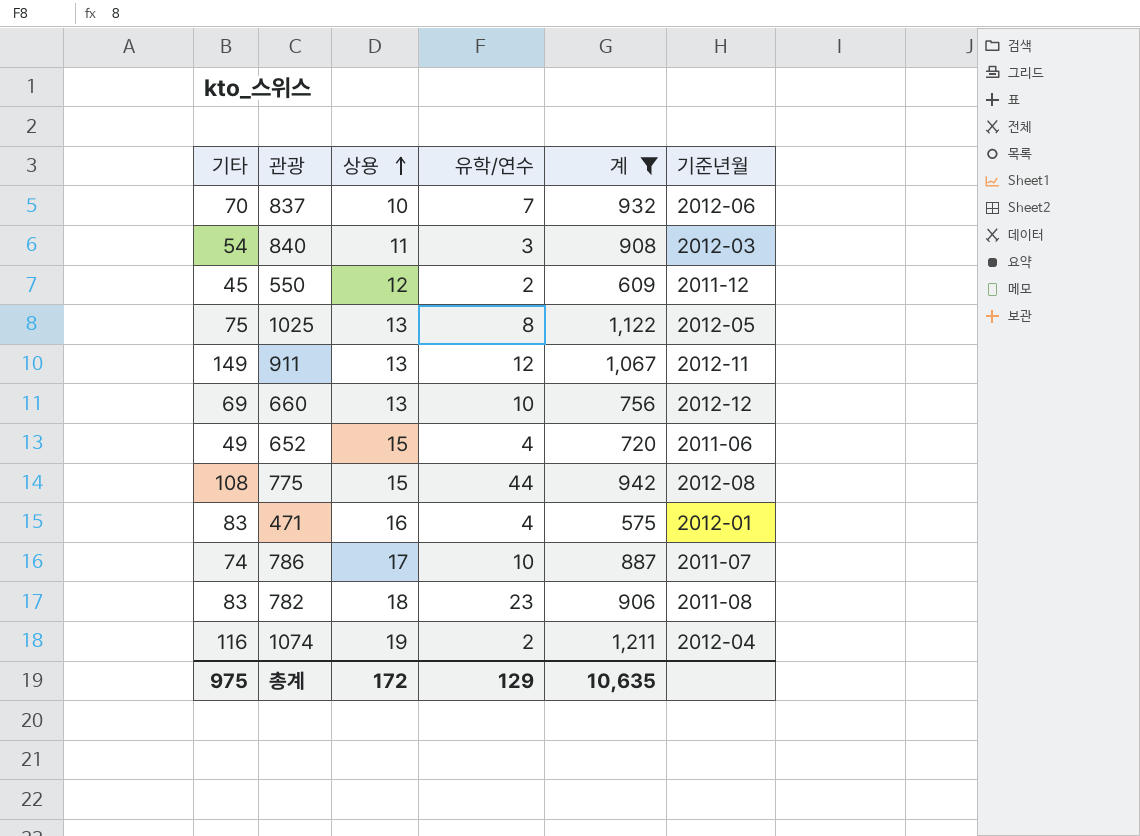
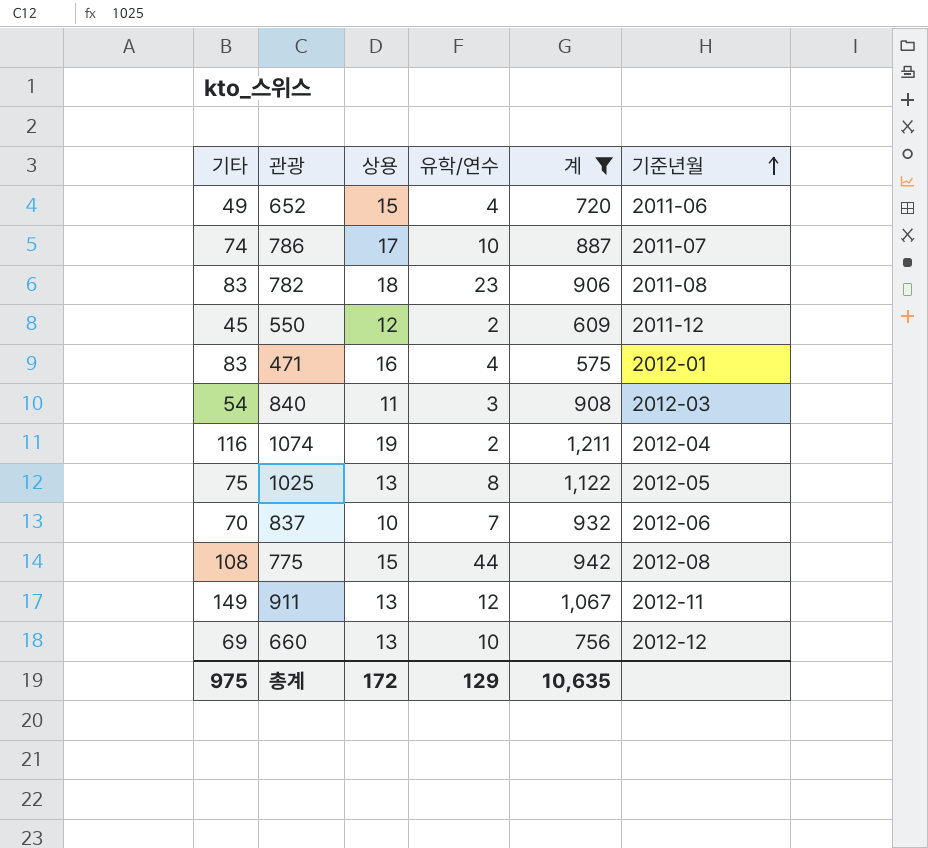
row order: 상용 ascending -> 기준년월 ascending

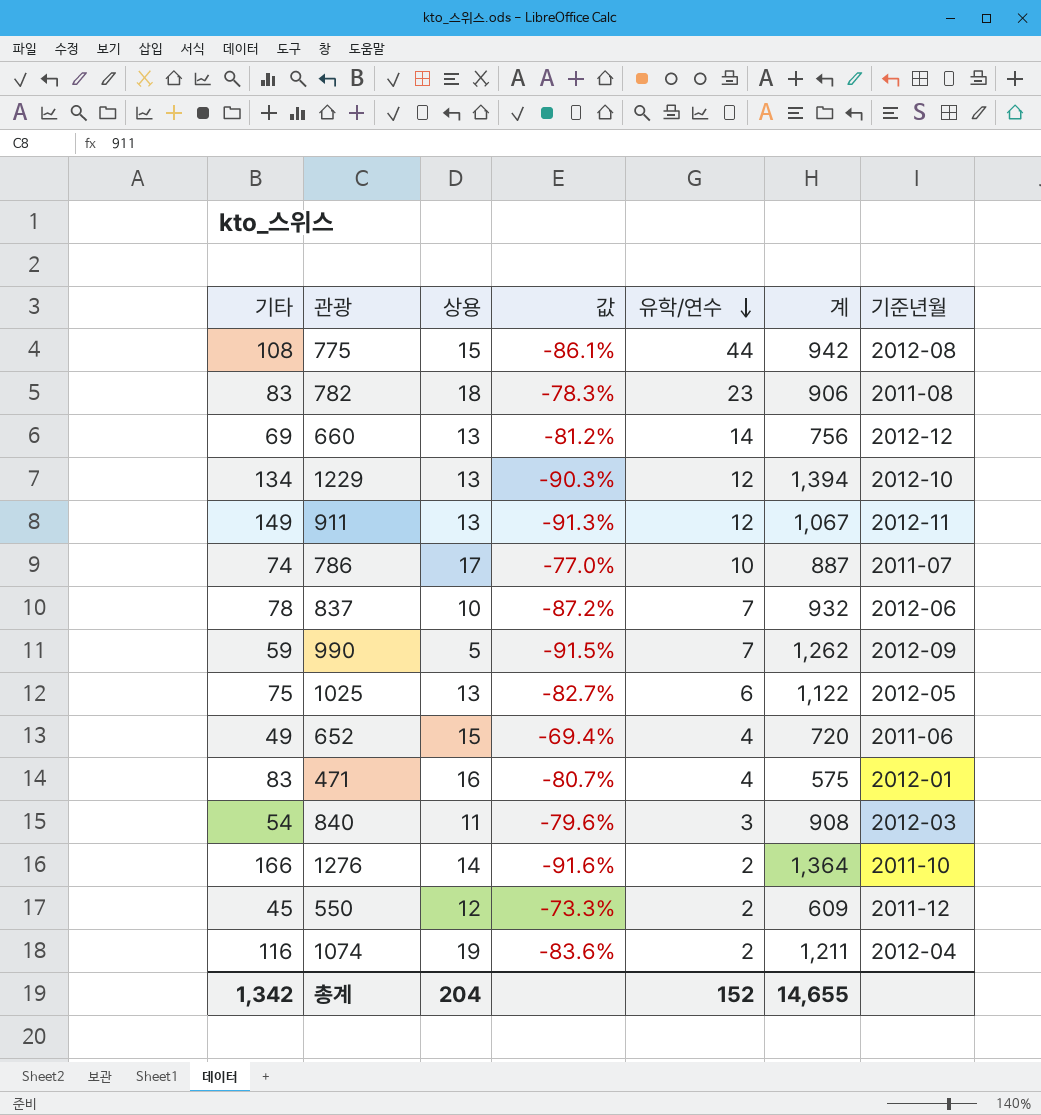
filter: 계 <= 1,211 -> none
row order: 기준년월 ascending -> 유학/연수 descending
column 값 | formula: none -> ([상용] - [기타]) / [기타]
660 | 유학/연수: 10 -> 14
837 | 기타: 70 -> 78
1025 | 유학/연수: 8 -> 6
총계 | 기타: 975 -> 1,342
총계 | 상용: 172 -> 204
총계 | 유학/연수: 129 -> 152
총계 | 계: 10,635 -> 14,655

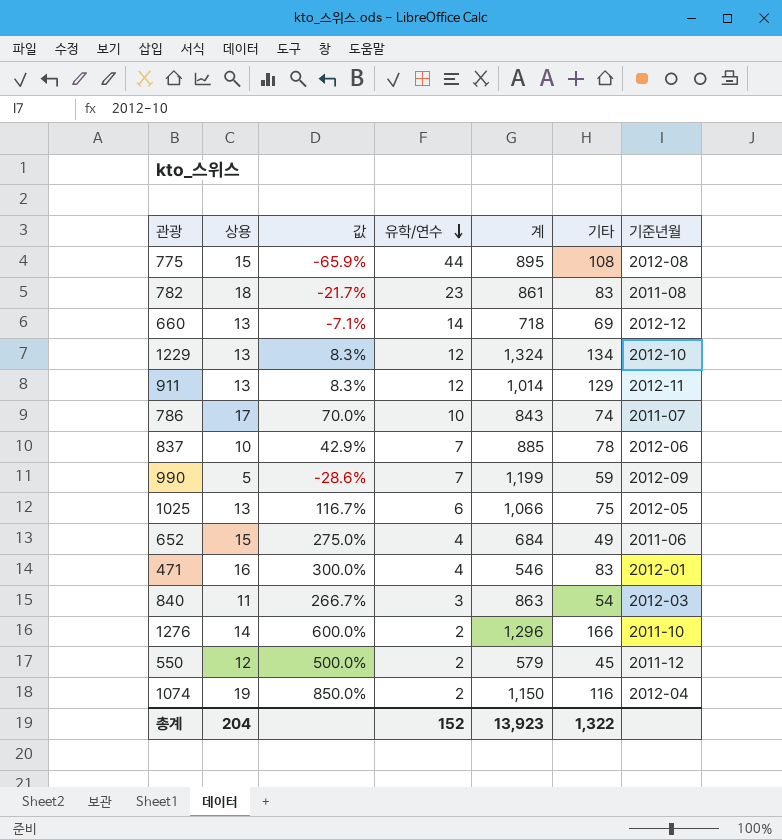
column 값 | formula: ([상용] - [기타]) / [기타] -> ([상용] - [유학/연수]) / [유학/연수]
column 기타 | position: 1 -> 6
775 | 계: 942 -> 895
782 | 계: 906 -> 861
660 | 계: 756 -> 718
1229 | 계: 1,394 -> 1,324
911 | 계: 1,067 -> 1,014
911 | 기타: 149 -> 129
786 | 계: 887 -> 843
837 | 계: 932 -> 885
990 | 계: 1,262 -> 1,199
1025 | 계: 1,122 -> 1,066
652 | 계: 720 -> 684
471 | 계: 575 -> 546
840 | 계: 908 -> 863
1276 | 계: 1,364 -> 1,296
550 | 계: 609 -> 579
1074 | 계: 1,211 -> 1,150
총계 | 계: 14,655 -> 13,923
총계 | 기타: 1,342 -> 1,322

